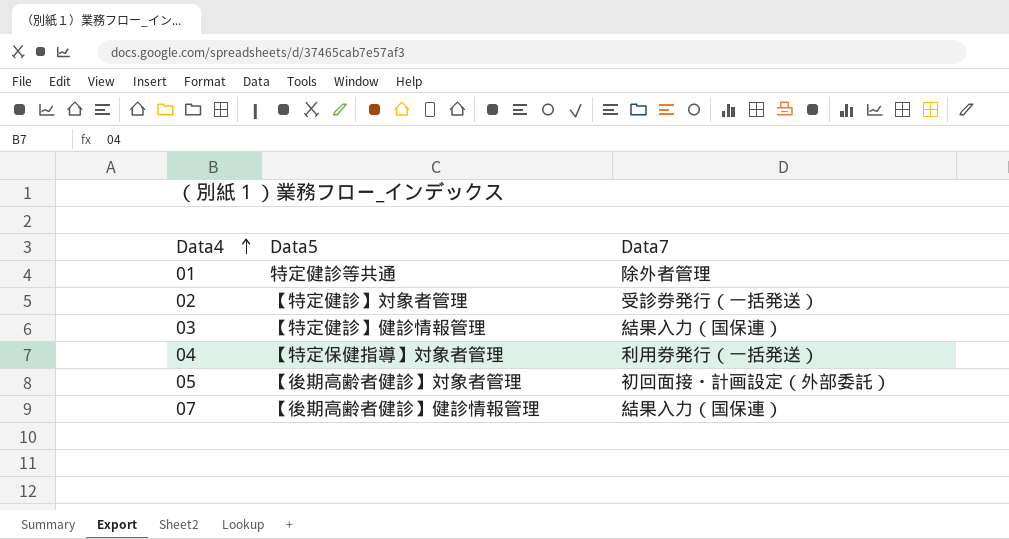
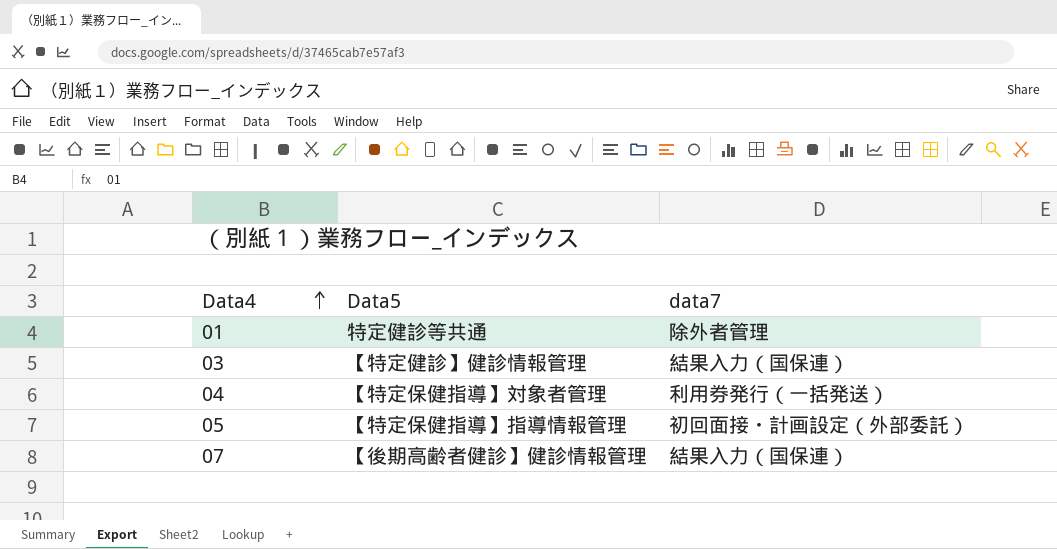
column name: Data7 -> data7
row 02: 【特定健診】対象者管理 | 受診券発行（一括発送） -> none
05 | Data5: 【後期高齢者健診】対象者管理 -> 【特定保健指導】指導情報管理

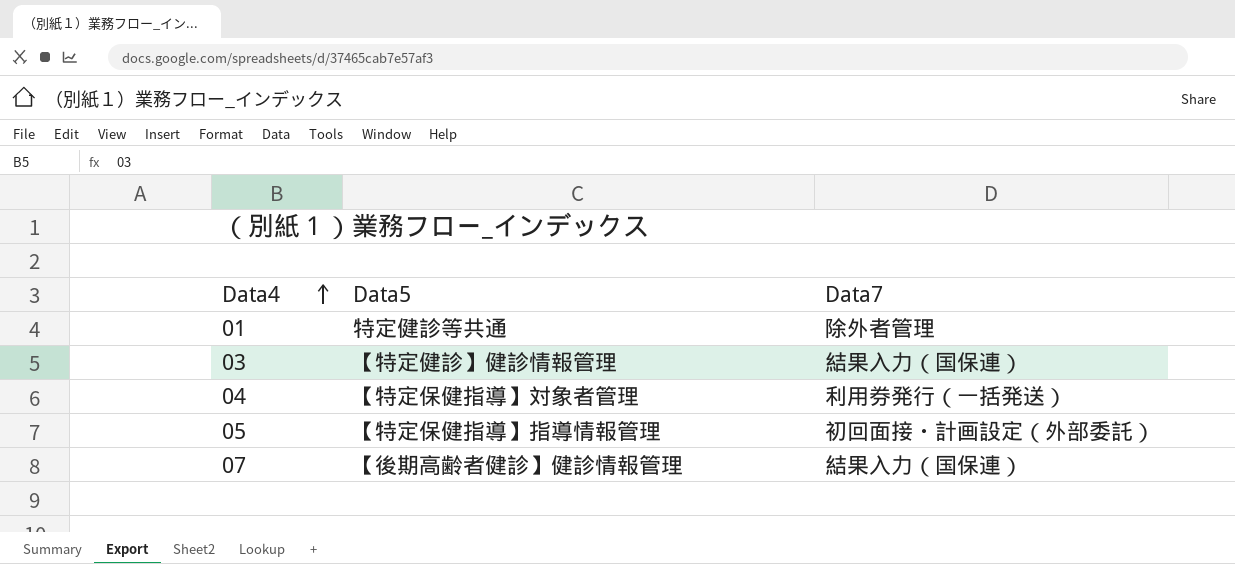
column name: data7 -> Data7

